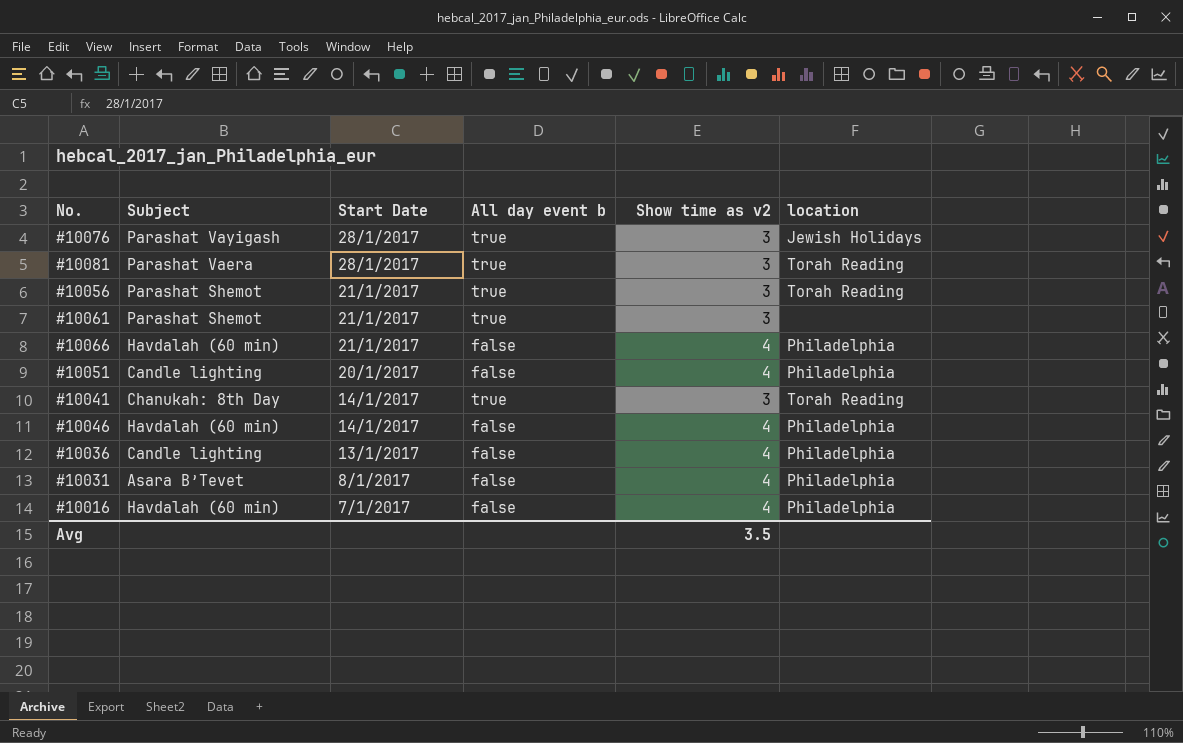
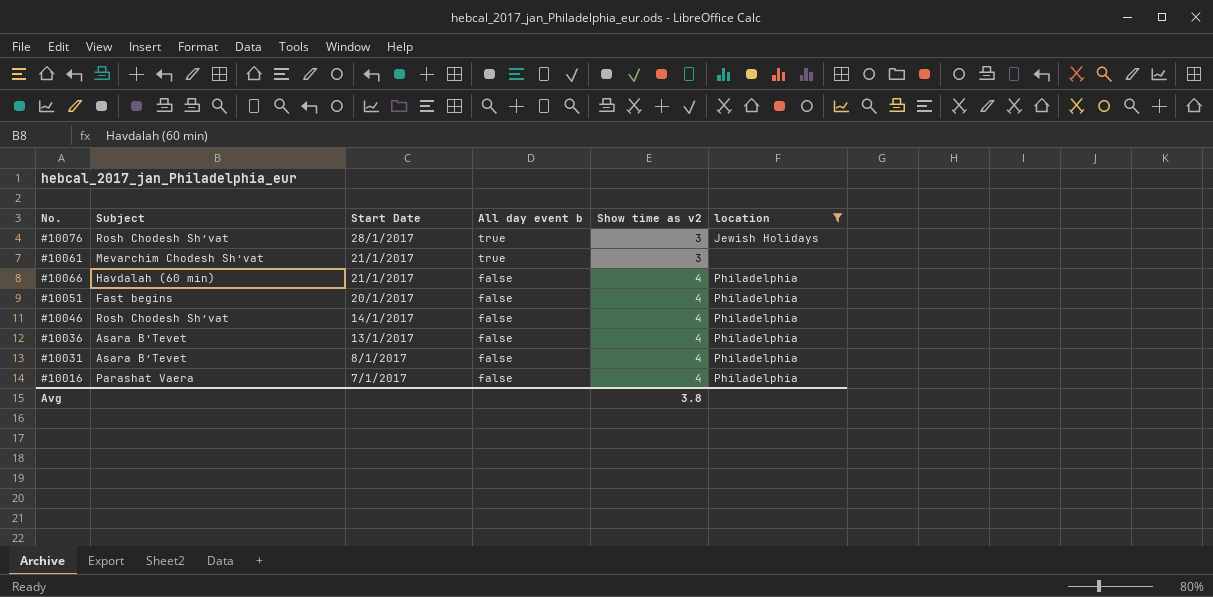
filter: none -> location != Torah Reading
#10076 | Subject: Parashat Vayigash -> Rosh Chodesh Sh’vat
#10061 | Subject: Parashat Shemot -> Mevarchim Chodesh Sh’vat
#10051 | Subject: Candle lighting -> Fast begins
#10046 | Subject: Havdalah (60 min) -> Rosh Chodesh Sh’vat
#10036 | Subject: Candle lighting -> Asara B’Tevet
#10016 | Subject: Havdalah (60 min) -> Parashat Vaera
Avg | Show time as v2: 3.5 -> 3.8

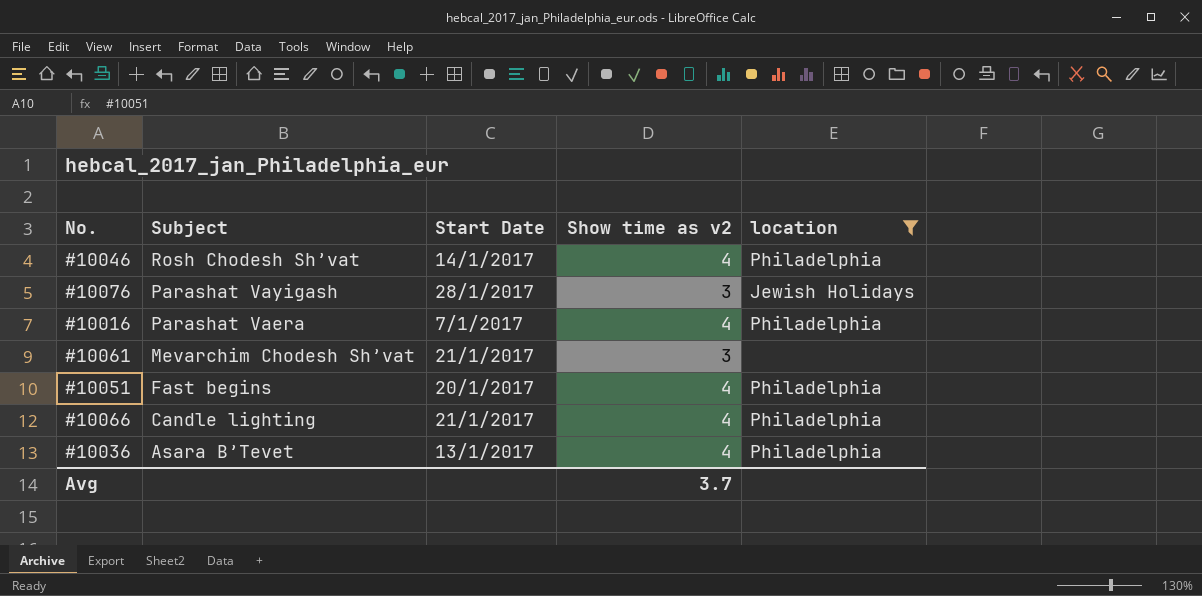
row order: Start Date descending -> Subject descending
column All day event b | position: 4 -> none
row #10031: Asara B’Tevet | 8/1/2017 | false | 4 | Philadelphia -> none
#10076 | Subject: Rosh Chodesh Sh’vat -> Parashat Vayigash
#10066 | Subject: Havdalah (60 min) -> Candle lighting
Avg | Show time as v2: 3.8 -> 3.7

